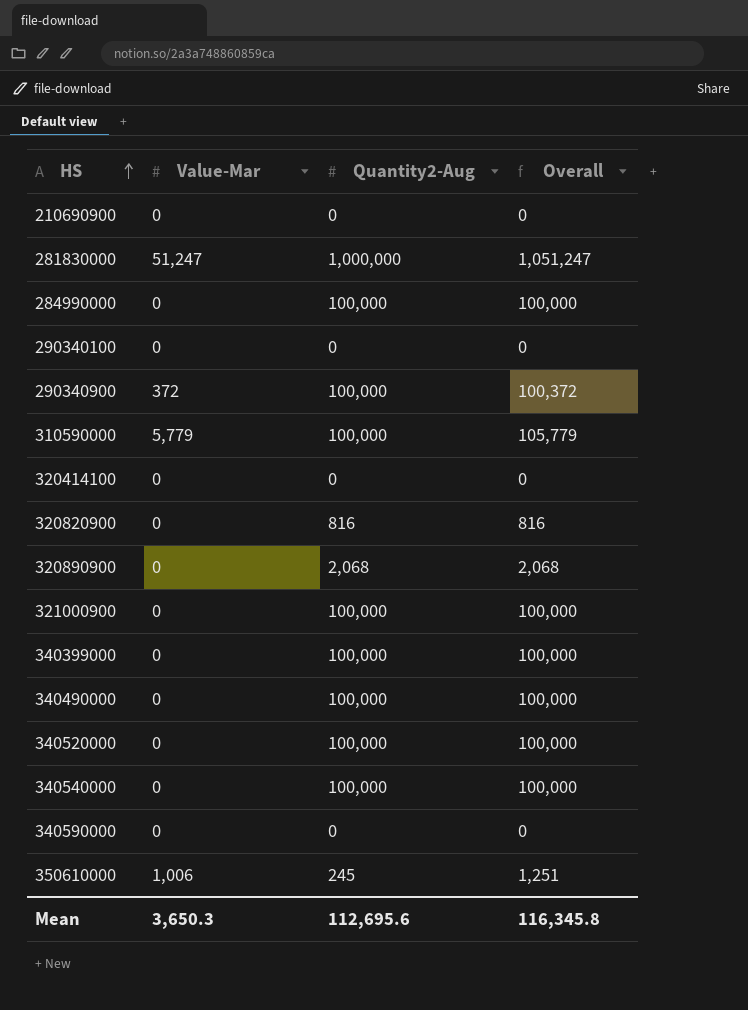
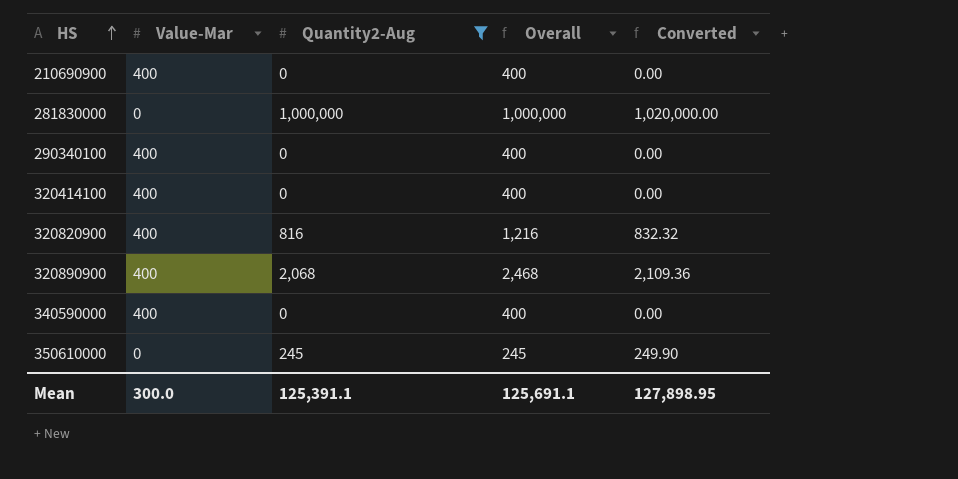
filter: none -> Quantity2-Aug != 100,000
column Converted | formula: none -> [Quantity2-Aug] * 1.02
210690900 | Value-Mar: 0 -> 400
210690900 | Overall: 0 -> 400
281830000 | Value-Mar: 51,247 -> 0
281830000 | Overall: 1,051,247 -> 1,000,000
290340100 | Value-Mar: 0 -> 400
290340100 | Overall: 0 -> 400
320414100 | Value-Mar: 0 -> 400
320414100 | Overall: 0 -> 400
320820900 | Value-Mar: 0 -> 400
320820900 | Overall: 816 -> 1,216
320890900 | Value-Mar: 0 -> 400
320890900 | Overall: 2,068 -> 2,468
340590000 | Value-Mar: 0 -> 400
340590000 | Overall: 0 -> 400
350610000 | Value-Mar: 1,006 -> 0
350610000 | Overall: 1,251 -> 245
Mean | Value-Mar: 3,650.3 -> 300.0
Mean | Quantity2-Aug: 112,695.6 -> 125,391.1
Mean | Overall: 116,345.8 -> 125,691.1

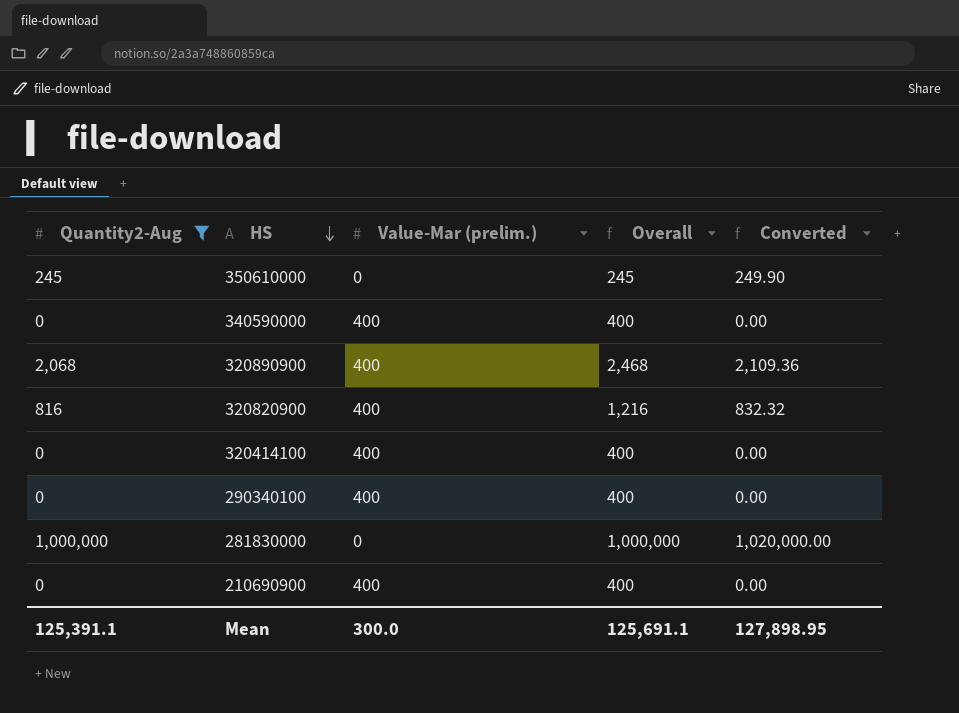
row order: HS ascending -> HS descending
column Quantity2-Aug | position: 3 -> 1
column name: Value-Mar -> Value-Mar (prelim.)

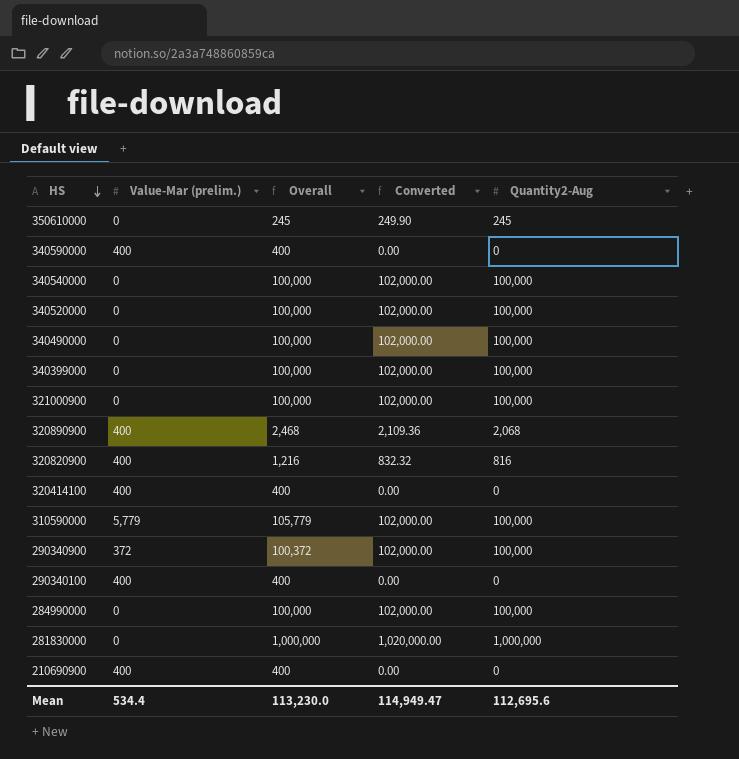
filter: Quantity2-Aug != 100,000 -> none
column Quantity2-Aug | position: 1 -> 5
Mean | Value-Mar (prelim.): 300.0 -> 534.4
Mean | Overall: 125,691.1 -> 113,230.0
Mean | Converted: 127,898.95 -> 114,949.47
Mean | Quantity2-Aug: 125,391.1 -> 112,695.6

